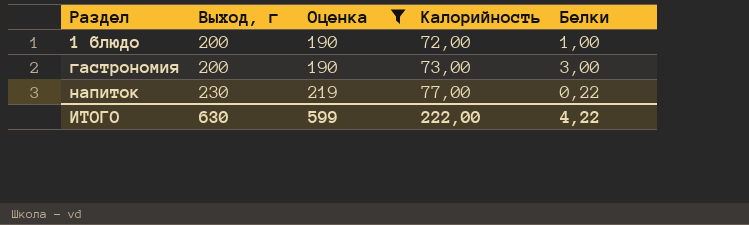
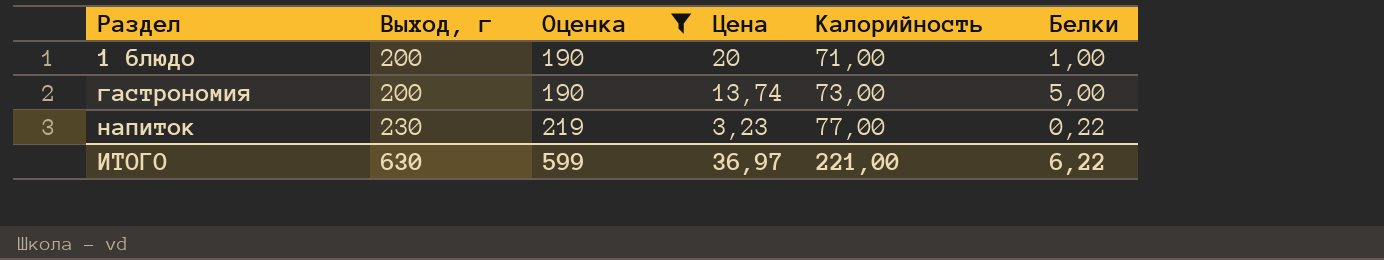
column Цена | position: none -> 4
1 блюдо | Калорийность: 72,00 -> 71,00
гастрономия | Белки: 3,00 -> 5,00
ИТОГО | Калорийность: 222,00 -> 221,00
ИТОГО | Белки: 4,22 -> 6,22

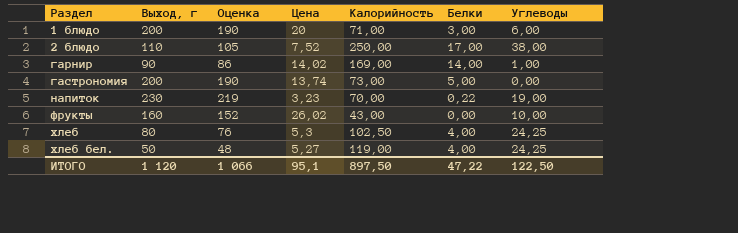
filter: Оценка >= 190 -> none
column Углеводы | position: none -> 7
1 блюдо | Белки: 1,00 -> 3,00
напиток | Калорийность: 77,00 -> 70,00
ИТОГО | Выход, г: 630 -> 1 120
ИТОГО | Оценка: 599 -> 1 066
ИТОГО | Цена: 36,97 -> 95,1
ИТОГО | Калорийность: 221,00 -> 897,50
ИТОГО | Белки: 6,22 -> 47,22

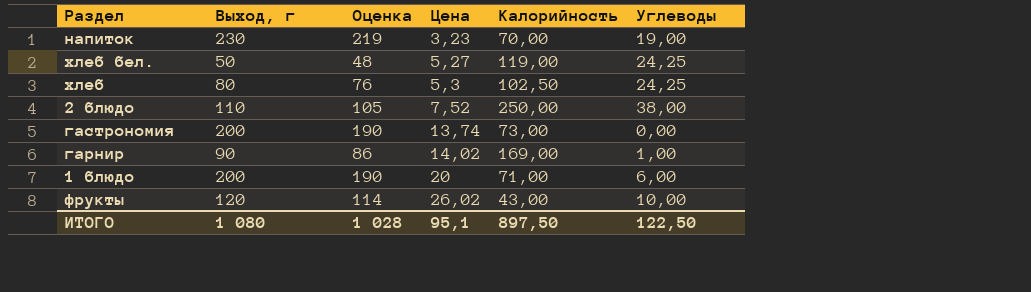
row order: Раздел ascending -> Цена ascending
column Белки | position: 6 -> none
фрукты | Выход, г: 160 -> 120
фрукты | Оценка: 152 -> 114
ИТОГО | Выход, г: 1 120 -> 1 080
ИТОГО | Оценка: 1 066 -> 1 028

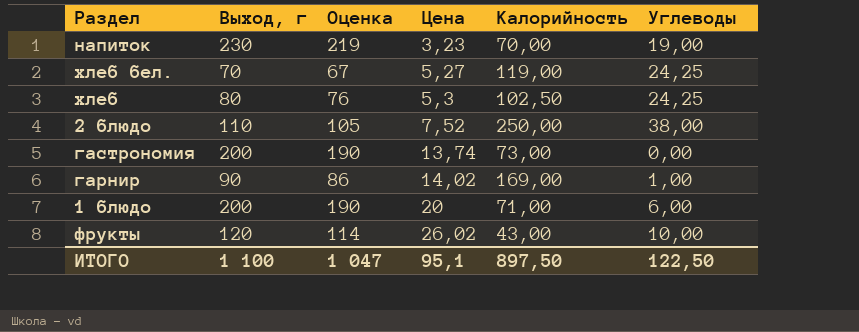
хлеб бел. | Выход, г: 50 -> 70
хлеб бел. | Оценка: 48 -> 67
ИТОГО | Выход, г: 1 080 -> 1 100
ИТОГО | Оценка: 1 028 -> 1 047

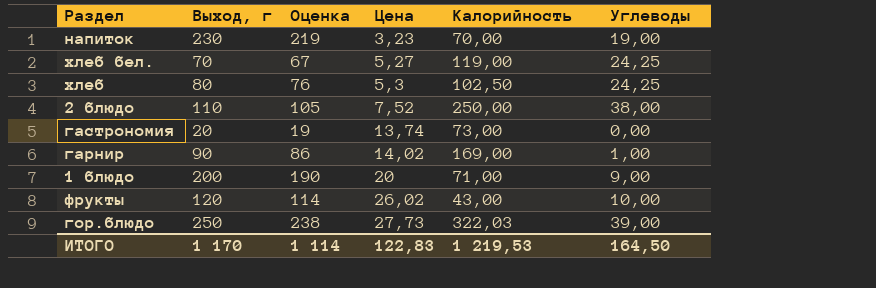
гастрономия | Выход, г: 200 -> 20
гастрономия | Оценка: 190 -> 19
1 блюдо | Углеводы: 6,00 -> 9,00
row гор.блюдо: none -> 250 | 238 | 27,73 | 322,03 | 39,00
ИТОГО | Выход, г: 1 100 -> 1 170
ИТОГО | Оценка: 1 047 -> 1 114
ИТОГО | Цена: 95,1 -> 122,83
ИТОГО | Калорийность: 897,50 -> 1 219,53
ИТОГО | Углеводы: 122,50 -> 164,50

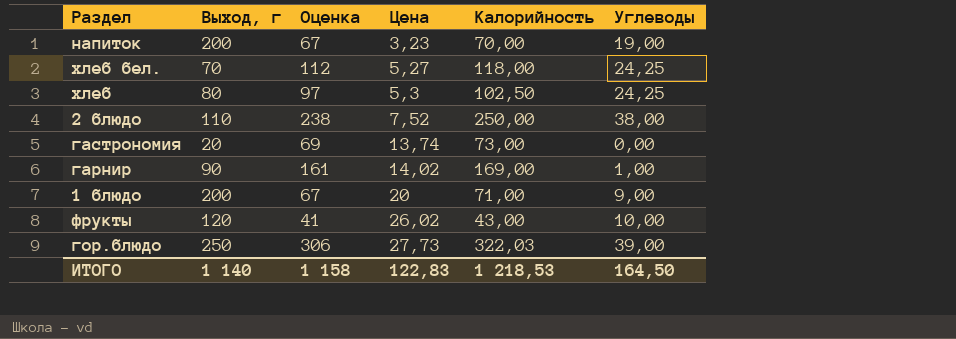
column Оценка | formula: [Выход, г] * 0,95 -> [Калорийность] * 0,95
напиток | Выход, г: 230 -> 200
хлеб бел. | Калорийность: 119,00 -> 118,00
ИТОГО | Выход, г: 1 170 -> 1 140
ИТОГО | Оценка: 1 114 -> 1 158
ИТОГО | Калорийность: 1 219,53 -> 1 218,53

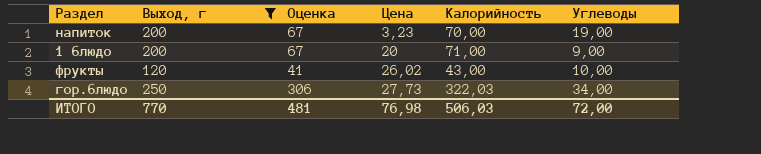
filter: none -> Выход, г >= 120
гор.блюдо | Углеводы: 39,00 -> 34,00
ИТОГО | Выход, г: 1 140 -> 770
ИТОГО | Оценка: 1 158 -> 481
ИТОГО | Цена: 122,83 -> 76,98
ИТОГО | Калорийность: 1 218,53 -> 506,03
ИТОГО | Углеводы: 164,50 -> 72,00

